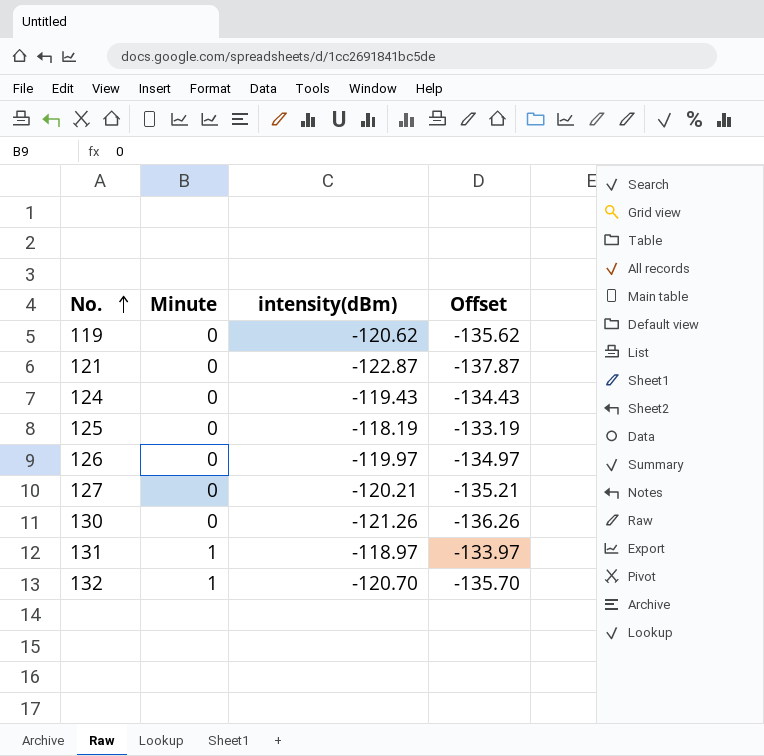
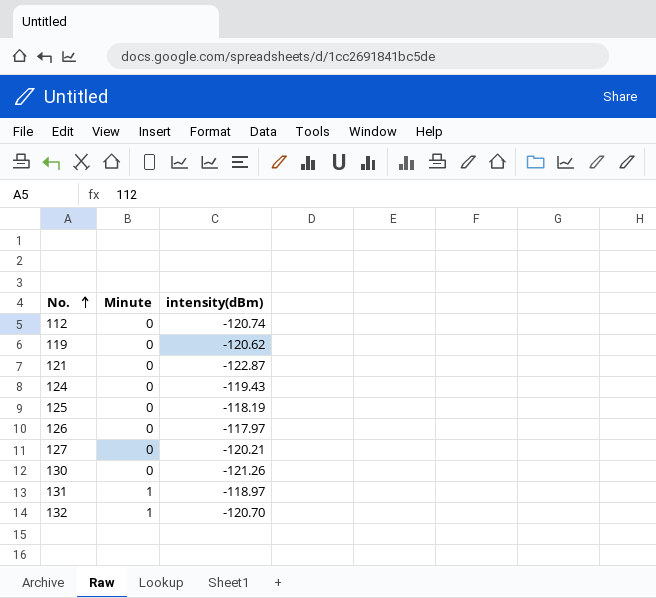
column Offset | formula: [intensity(dBm)] - 15 -> none
row 112: none -> 0 | -120.74
126 | intensity(dBm): -119.97 -> -117.97

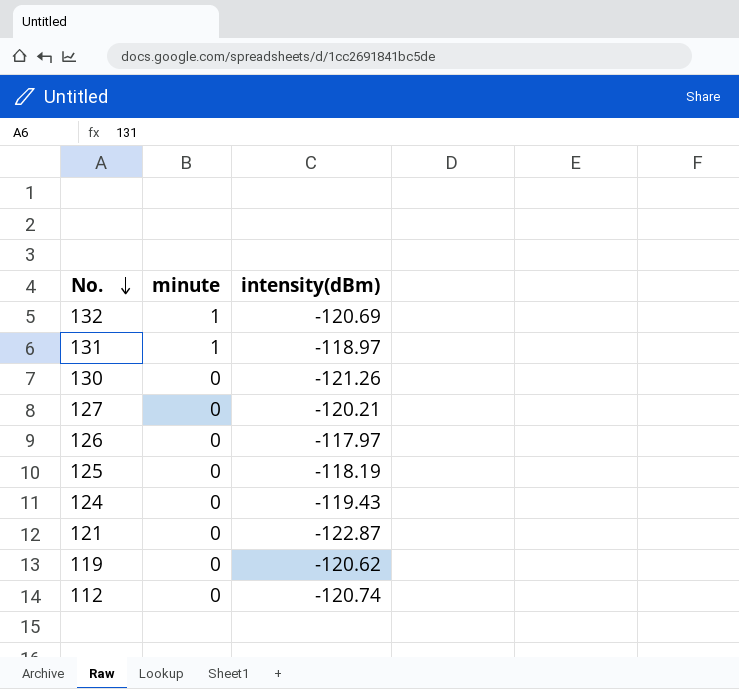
row order: No. ascending -> No. descending
column name: Minute -> minute
132 | intensity(dBm): -120.70 -> -120.69

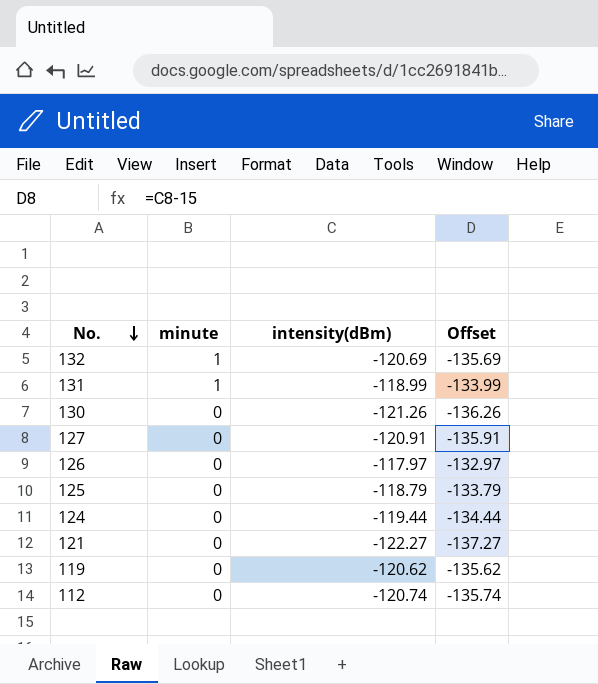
column Offset | formula: none -> [intensity(dBm)] - 15
131 | intensity(dBm): -118.97 -> -118.99
127 | intensity(dBm): -120.21 -> -120.91
125 | intensity(dBm): -118.19 -> -118.79
124 | intensity(dBm): -119.43 -> -119.44
121 | intensity(dBm): -122.87 -> -122.27

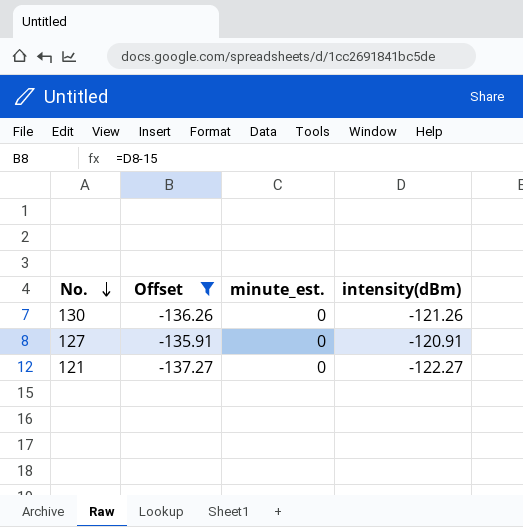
filter: none -> Offset <= -135.91
column Offset | position: 4 -> 2
column name: minute -> minute_est.

